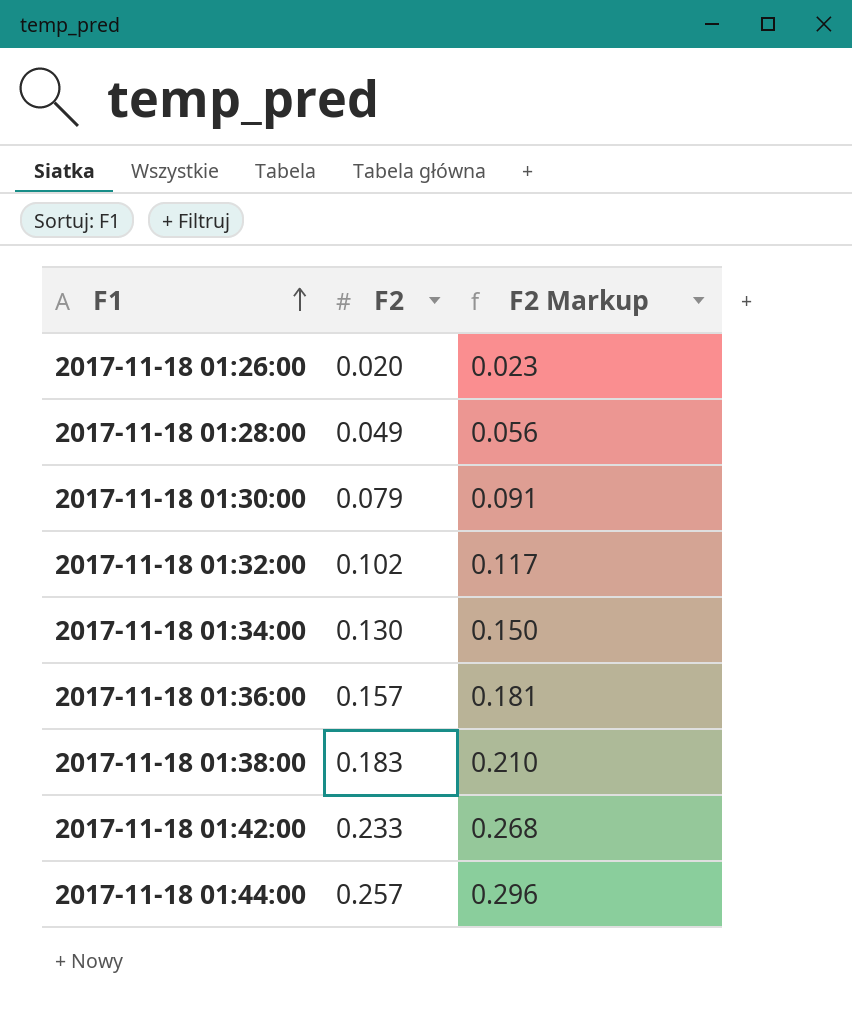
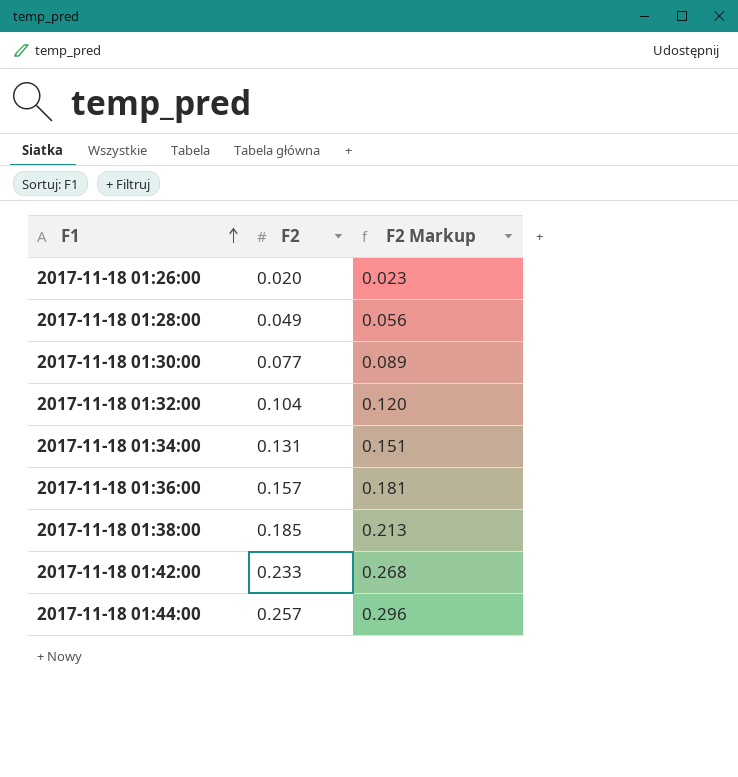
2017-11-18 01:30:00 | F2: 0.079 -> 0.077
2017-11-18 01:30:00 | F2 Markup: 0.091 -> 0.089
2017-11-18 01:32:00 | F2: 0.102 -> 0.104
2017-11-18 01:32:00 | F2 Markup: 0.117 -> 0.120
2017-11-18 01:34:00 | F2: 0.130 -> 0.131
2017-11-18 01:34:00 | F2 Markup: 0.150 -> 0.151
2017-11-18 01:38:00 | F2: 0.183 -> 0.185
2017-11-18 01:38:00 | F2 Markup: 0.210 -> 0.213

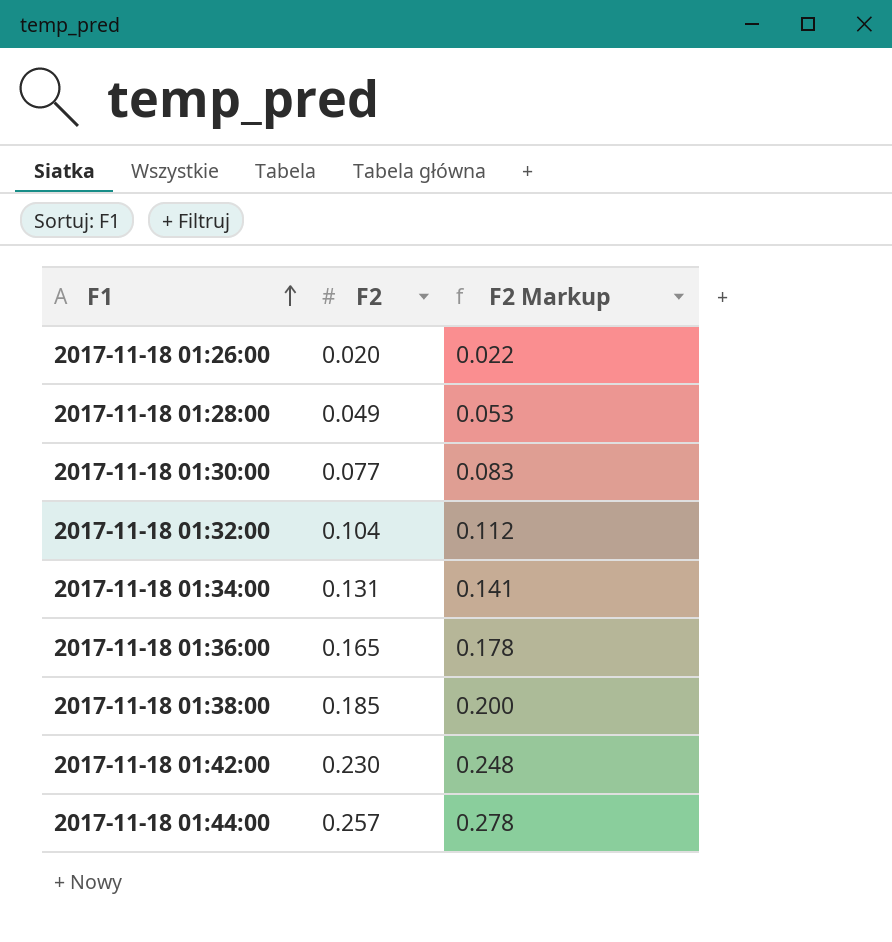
column F2 Markup | formula: [F2] * 1.15 -> [F2] * 1.08
2017-11-18 01:36:00 | F2: 0.157 -> 0.165
2017-11-18 01:42:00 | F2: 0.233 -> 0.230

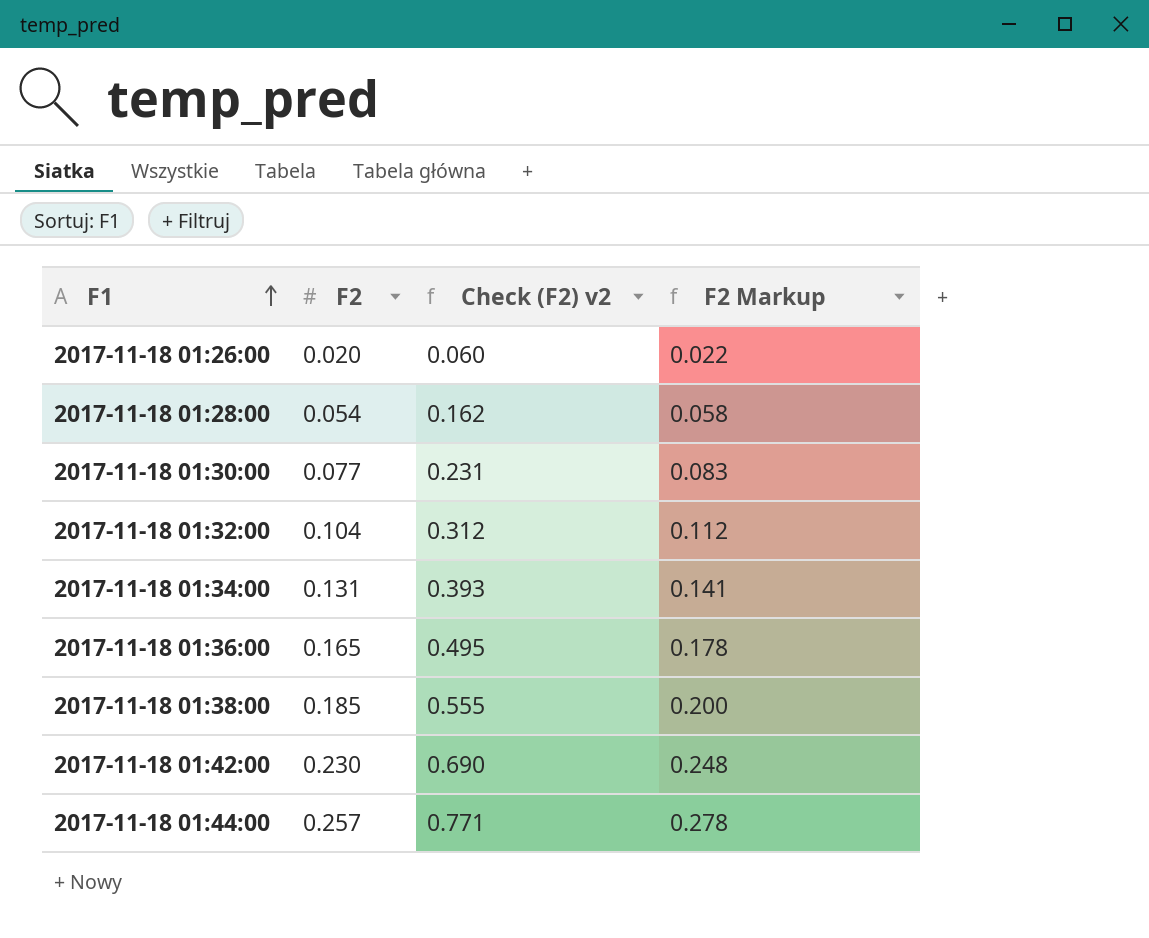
column Check (F2) v2 | formula: none -> [F2] * 3
2017-11-18 01:28:00 | F2: 0.049 -> 0.054
2017-11-18 01:28:00 | F2 Markup: 0.053 -> 0.058

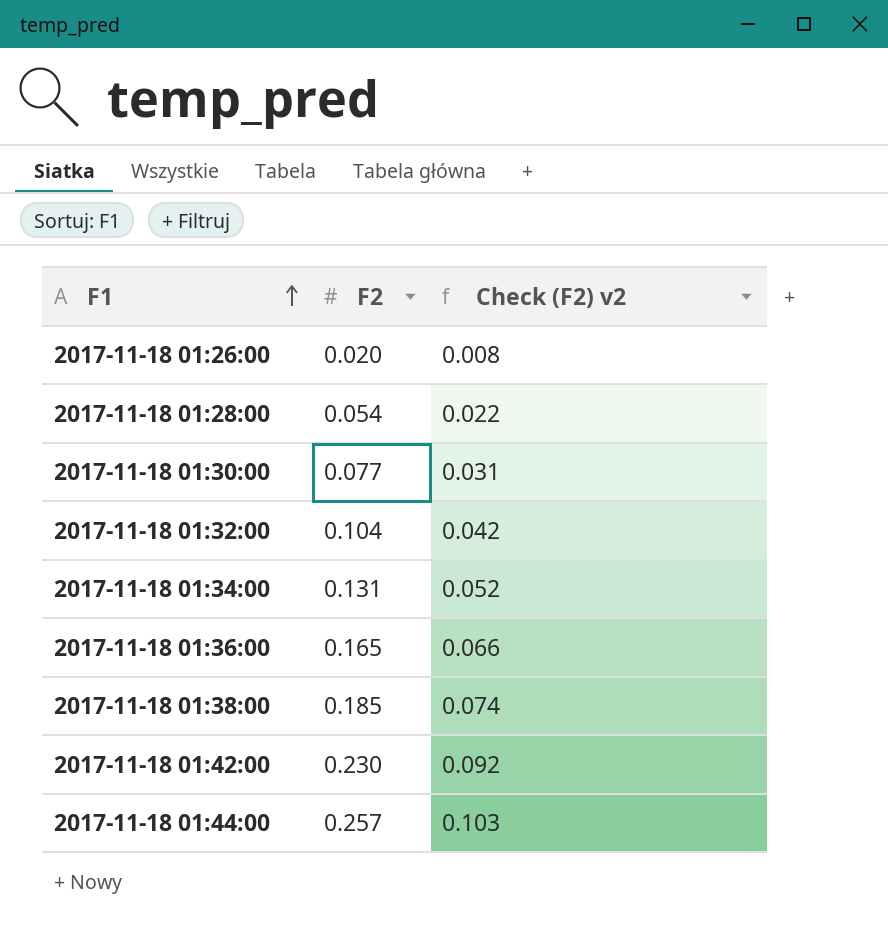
column F2 Markup | formula: [F2] * 1.08 -> none
column Check (F2) v2 | formula: [F2] * 3 -> [F2] * 0.4

